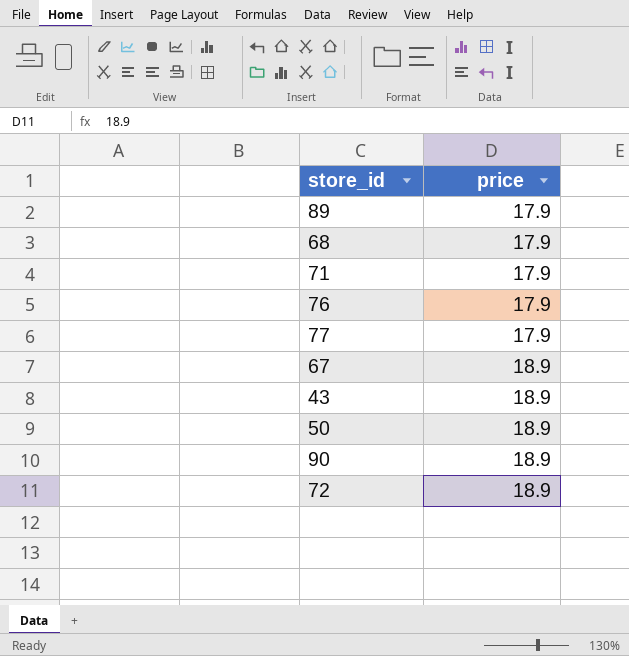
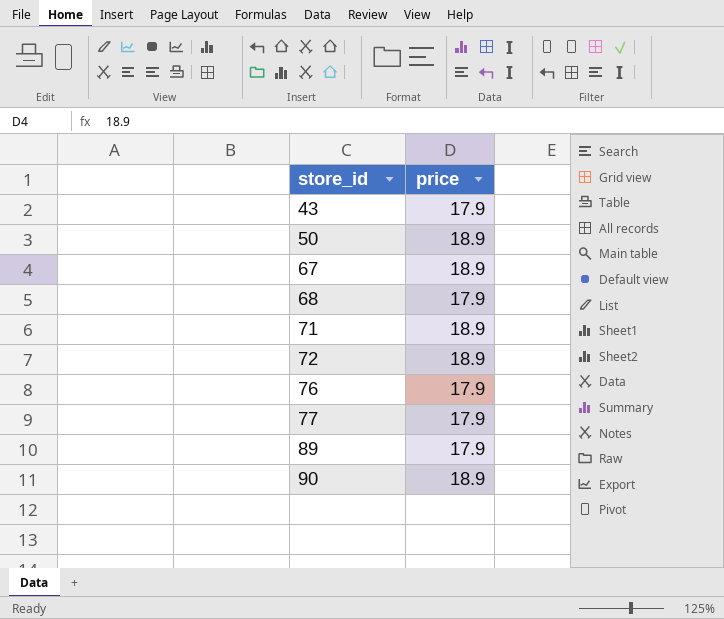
row order: price ascending -> store_id ascending
43 | price: 18.9 -> 17.9
71 | price: 17.9 -> 18.9

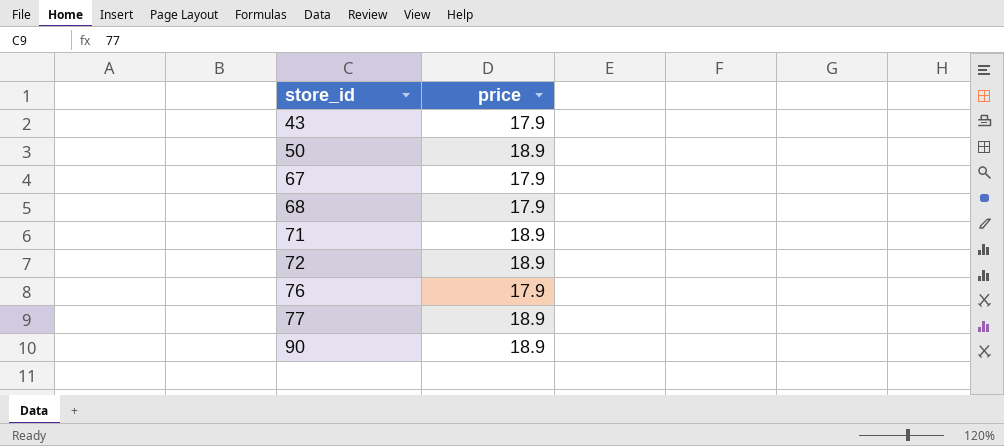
row 89: 17.9 -> none
67 | price: 18.9 -> 17.9
77 | price: 17.9 -> 18.9

